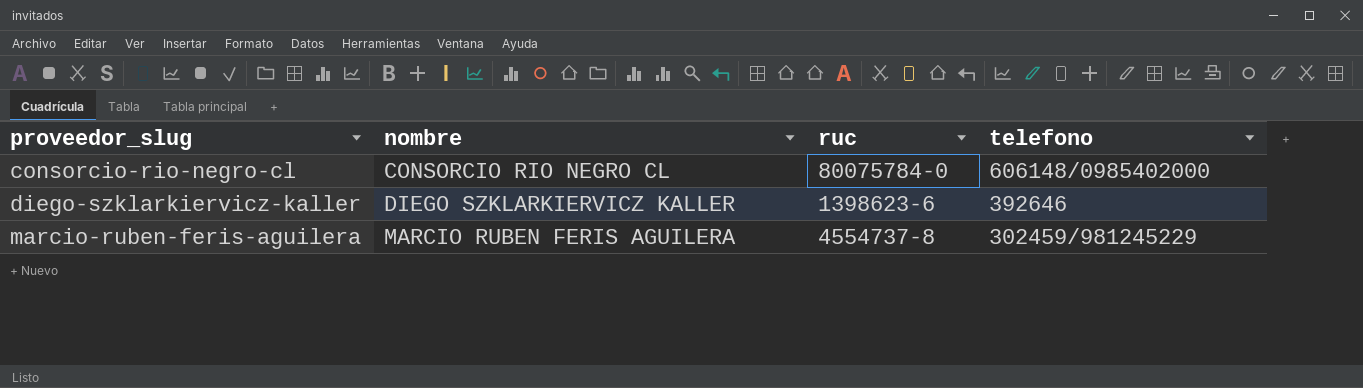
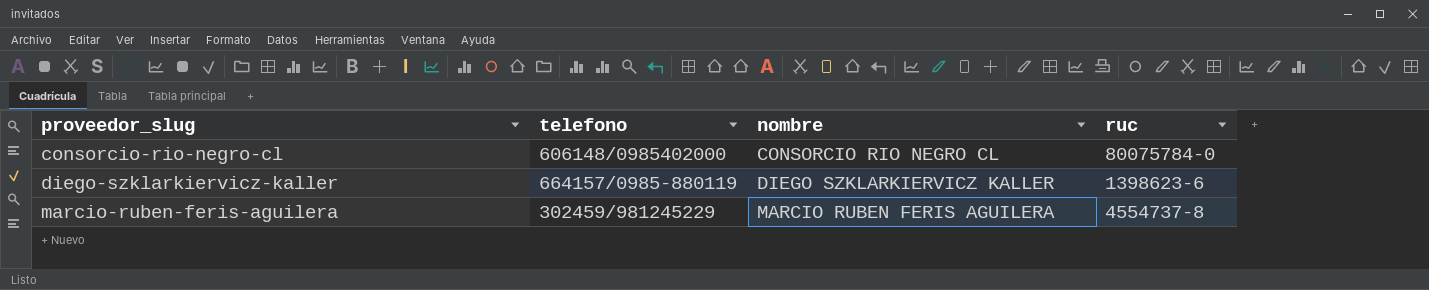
column telefono | position: 4 -> 2
diego-szklarkiervicz-kaller | telefono: 392646 -> 664157/0985-880119

